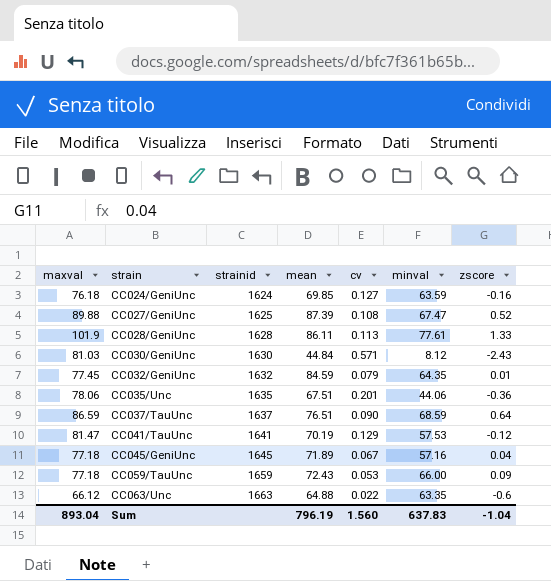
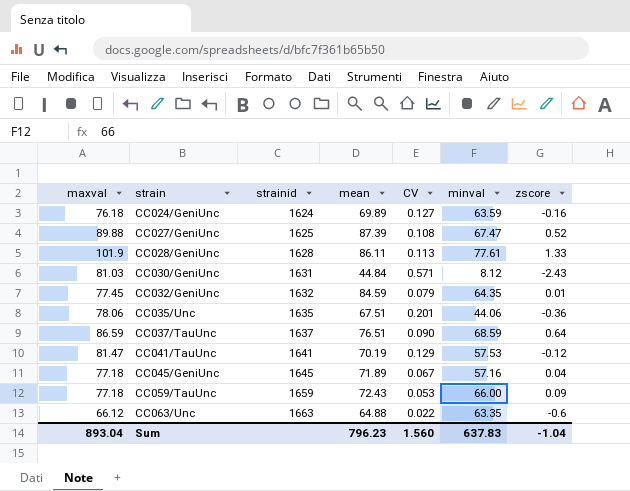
column name: cv -> CV
CC024/GeniUnc | mean: 69.85 -> 69.89
CC030/GeniUnc | strainid: 1630 -> 1631
Sum | mean: 796.19 -> 796.23

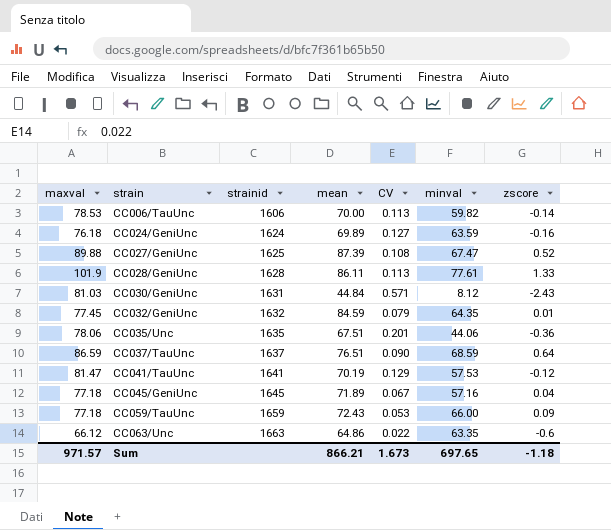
row CC006/TauUnc: none -> 78.53 | 1606 | 70.00 | 0.113 | 59.82 | -0.14
CC063/Unc | mean: 64.88 -> 64.86
Sum | maxval: 893.04 -> 971.57
Sum | mean: 796.23 -> 866.21
Sum | CV: 1.560 -> 1.673
Sum | minval: 637.83 -> 697.65
Sum | zscore: -1.04 -> -1.18

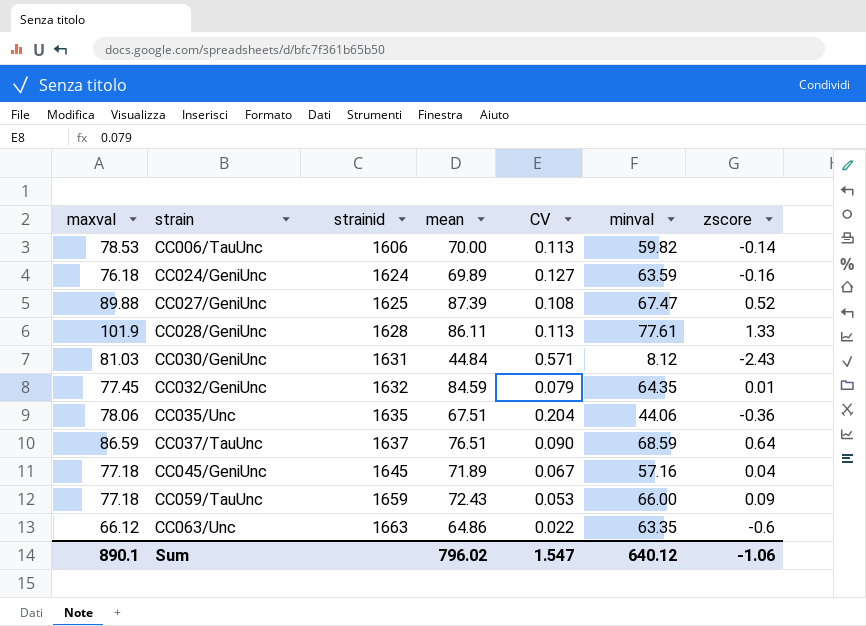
row CC041/TauUnc: 81.47 | 1641 | 70.19 | 0.129 | 57.53 | -0.12 -> none
CC035/Unc | CV: 0.201 -> 0.204
Sum | maxval: 971.57 -> 890.1
Sum | mean: 866.21 -> 796.02
Sum | CV: 1.673 -> 1.547
Sum | minval: 697.65 -> 640.12
Sum | zscore: -1.18 -> -1.06

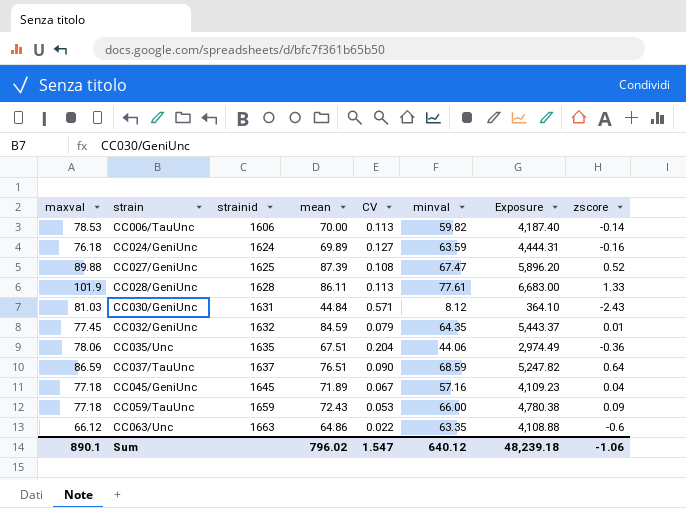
column Exposure | formula: none -> [mean] * [minval]

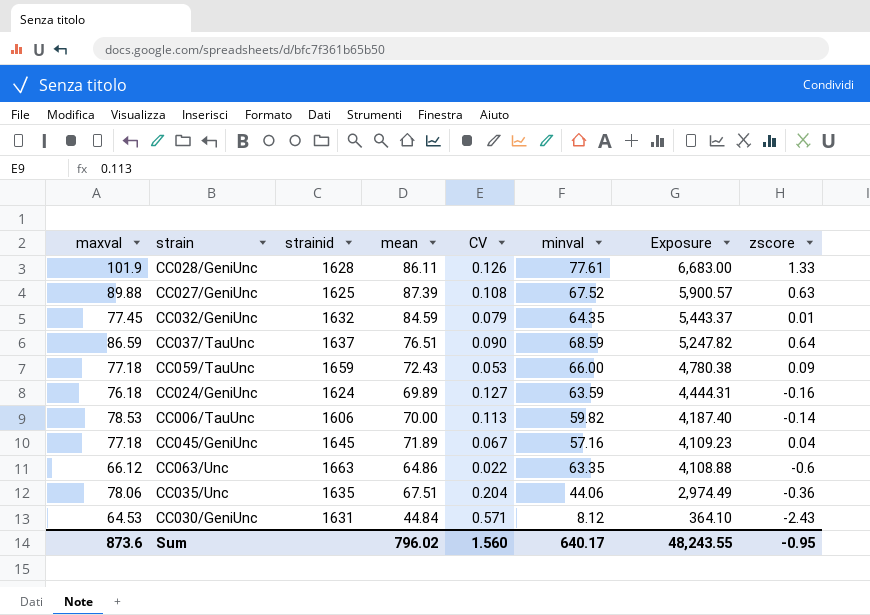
row order: strain ascending -> Exposure descending
CC028/GeniUnc | CV: 0.113 -> 0.126
CC027/GeniUnc | minval: 67.47 -> 67.52
CC027/GeniUnc | Exposure: 5,896.20 -> 5,900.57
CC027/GeniUnc | zscore: 0.52 -> 0.63
CC030/GeniUnc | maxval: 81.03 -> 64.53
Sum | maxval: 890.1 -> 873.6
Sum | CV: 1.547 -> 1.560
Sum | minval: 640.12 -> 640.17
Sum | Exposure: 48,239.18 -> 48,243.55
Sum | zscore: -1.06 -> -0.95

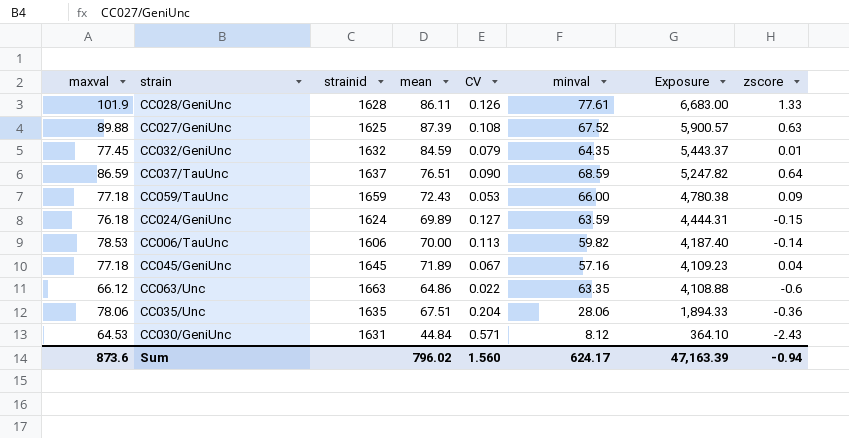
CC024/GeniUnc | zscore: -0.16 -> -0.15
CC035/Unc | minval: 44.06 -> 28.06
CC035/Unc | Exposure: 2,974.49 -> 1,894.33
Sum | minval: 640.17 -> 624.17
Sum | Exposure: 48,243.55 -> 47,163.39
Sum | zscore: -0.95 -> -0.94

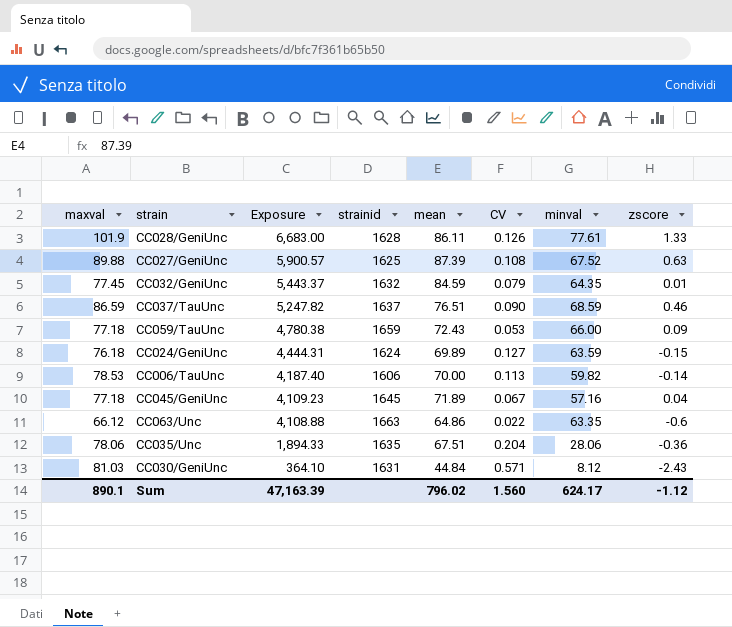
column Exposure | position: 7 -> 3
CC037/TauUnc | zscore: 0.64 -> 0.46
CC030/GeniUnc | maxval: 64.53 -> 81.03
Sum | maxval: 873.6 -> 890.1
Sum | zscore: -0.94 -> -1.12

